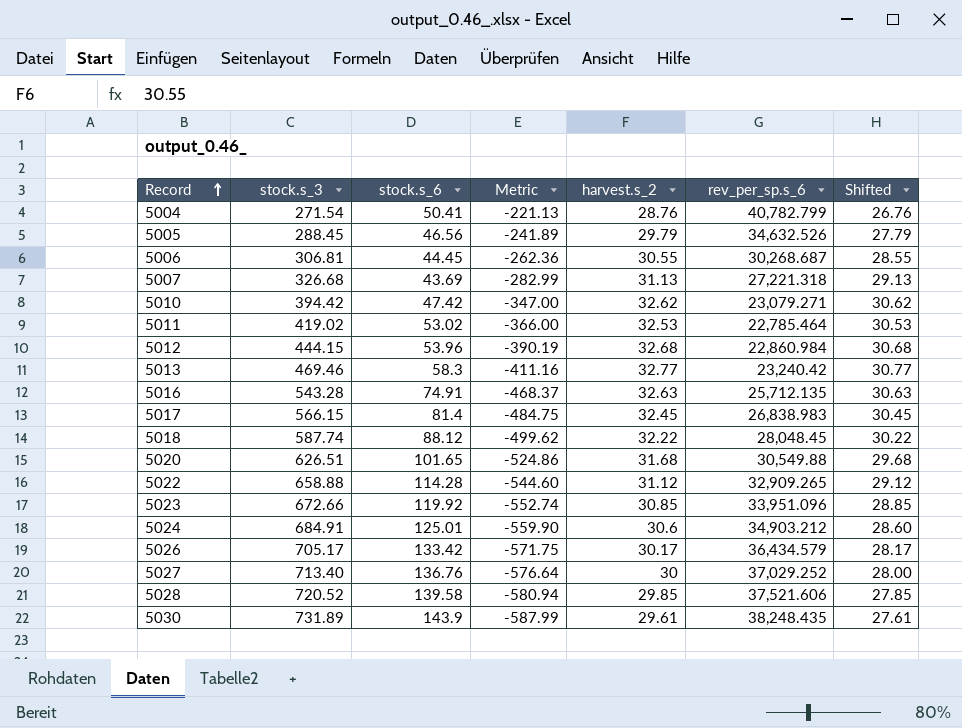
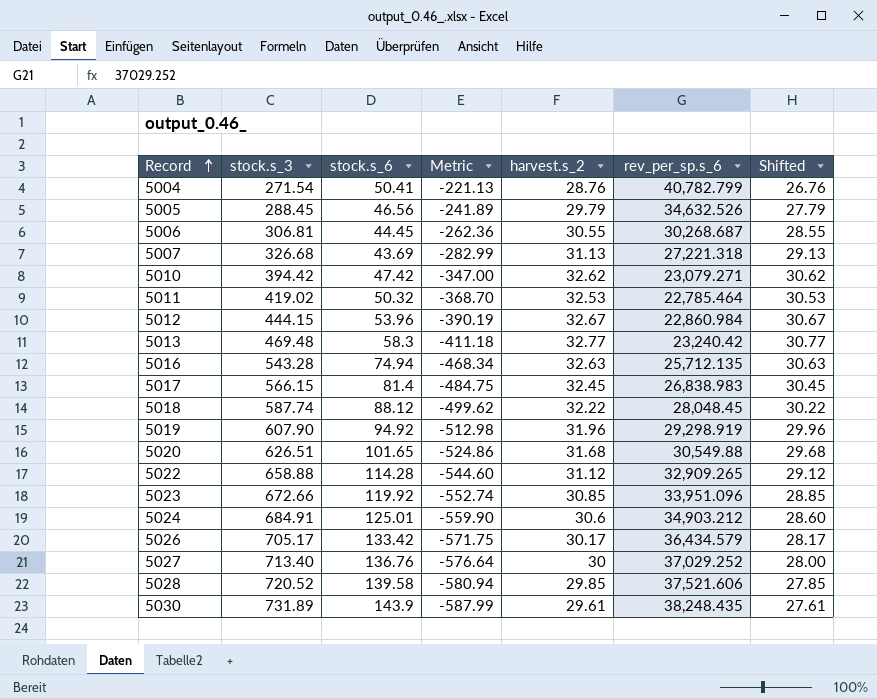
5011 | stock.s_6: 53.02 -> 50.32
5011 | Metric: -366.00 -> -368.70
5012 | harvest.s_2: 32.68 -> 32.67
5012 | Shifted: 30.68 -> 30.67
5013 | stock.s_3: 469.46 -> 469.48
5013 | Metric: -411.16 -> -411.18
5016 | stock.s_6: 74.91 -> 74.94
5016 | Metric: -468.37 -> -468.34
row 5019: none -> 607.90 | 94.92 | -512.98 | 31.96 | 29,298.919 | 29.96

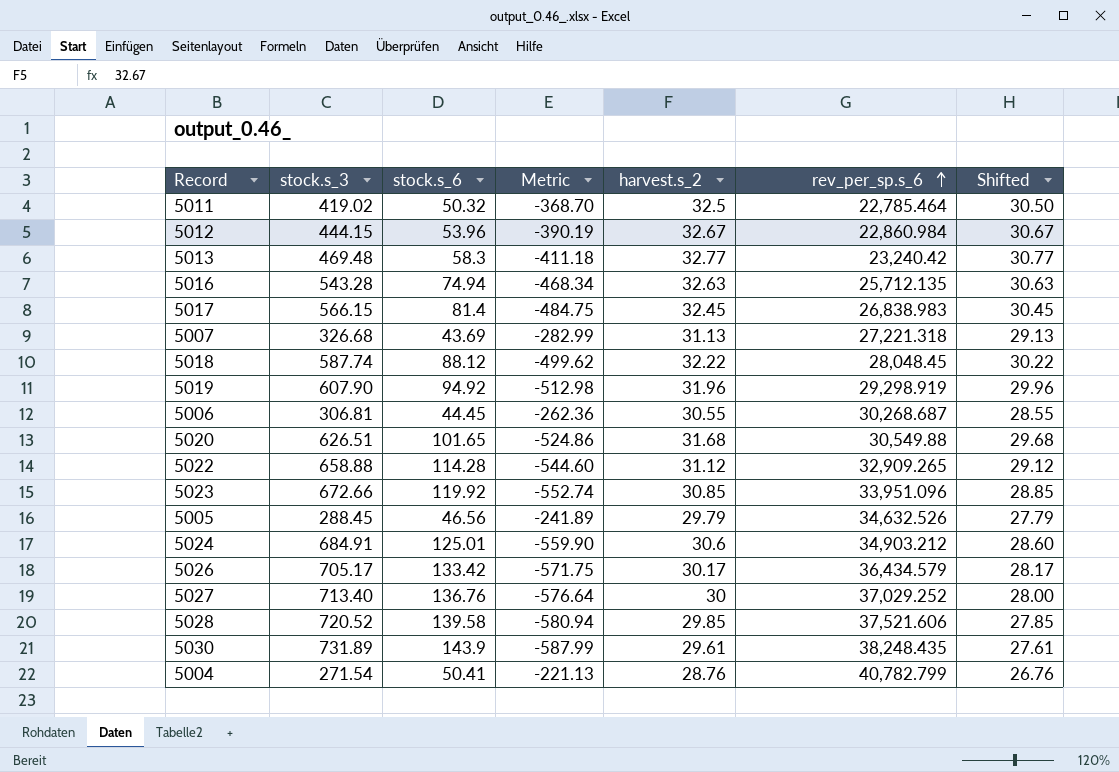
row order: Record ascending -> rev_per_sp.s_6 ascending
row 5010: 394.42 | 47.42 | -347.00 | 32.62 | 23,079.271 | 30.62 -> none
5011 | harvest.s_2: 32.53 -> 32.5
5011 | Shifted: 30.53 -> 30.50

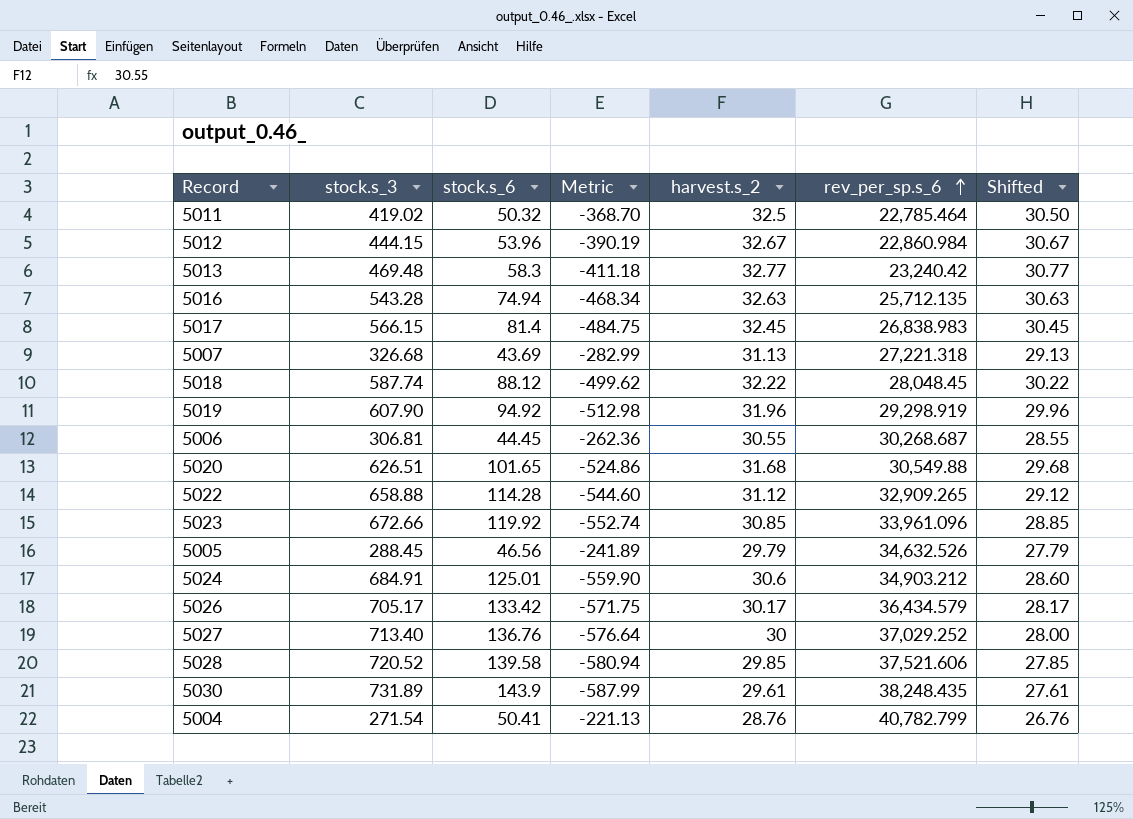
5023 | rev_per_sp.s_6: 33,951.096 -> 33,961.096

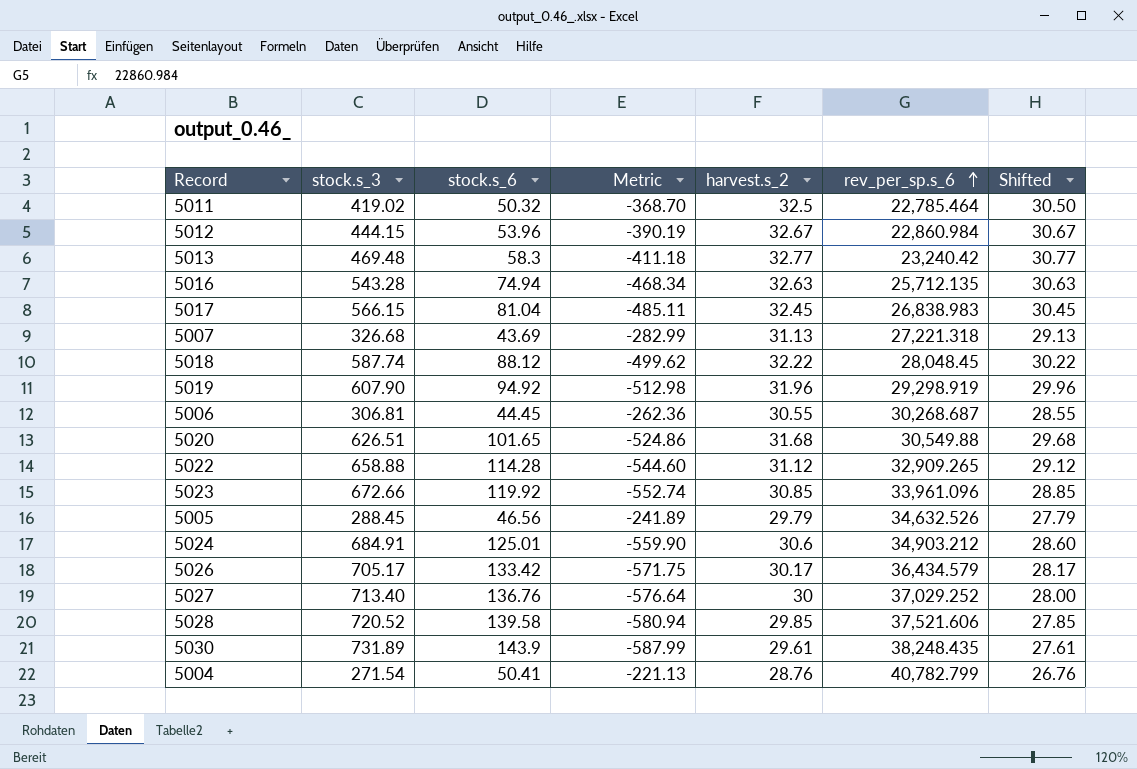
5017 | stock.s_6: 81.4 -> 81.04
5017 | Metric: -484.75 -> -485.11

